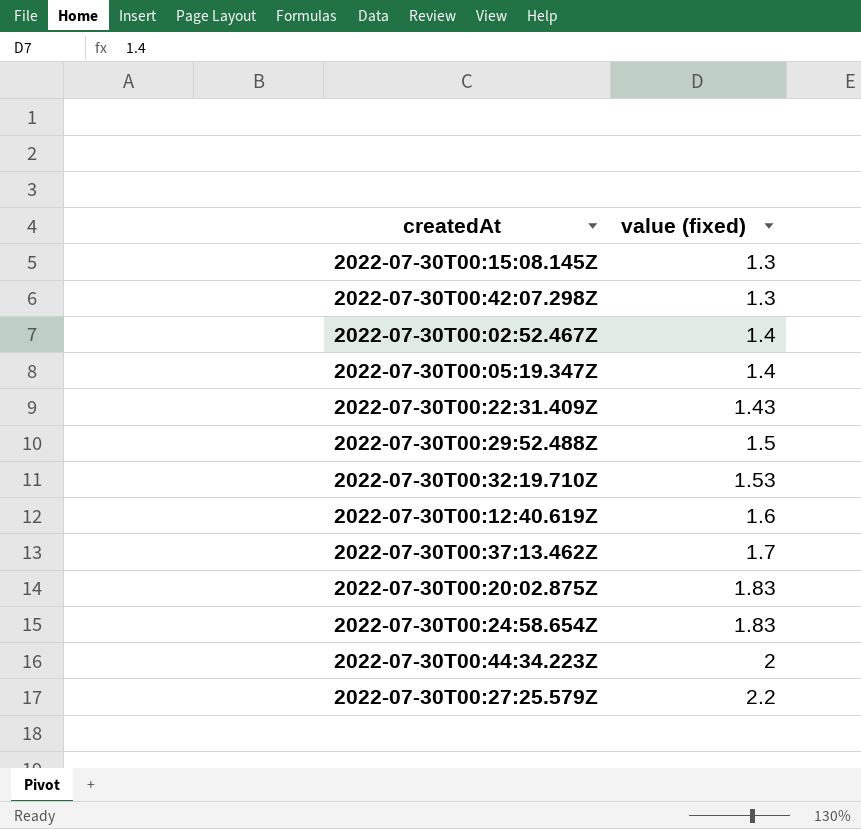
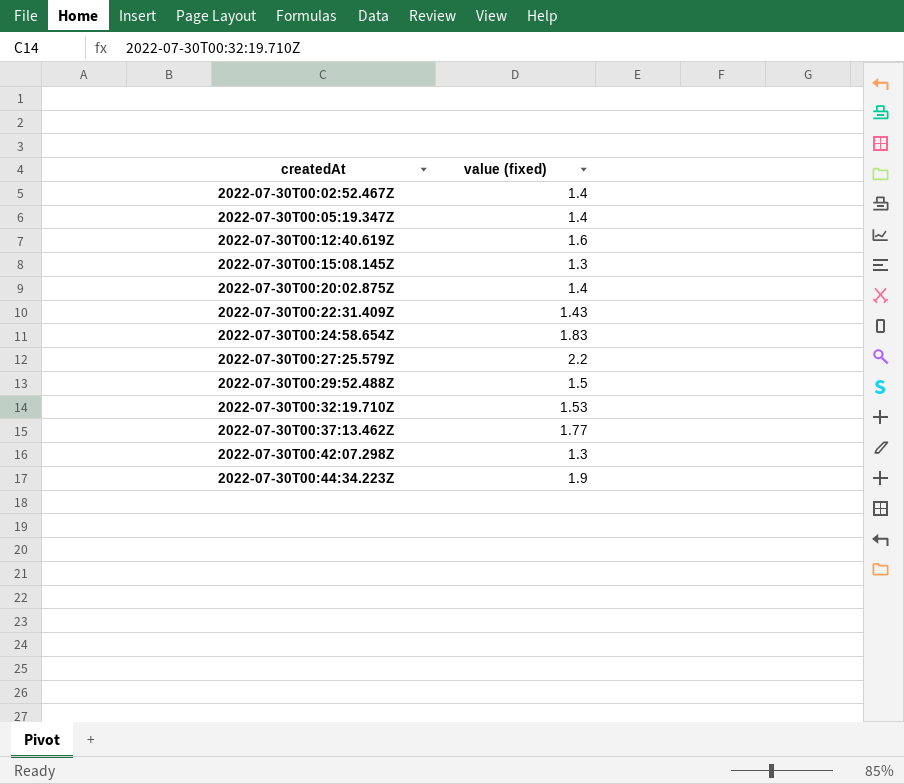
row order: value (fixed) ascending -> createdAt ascending
2022-07-30T00:20:02.875Z | value (fixed): 1.83 -> 1.4
2022-07-30T00:37:13.462Z | value (fixed): 1.7 -> 1.77
2022-07-30T00:44:34.223Z | value (fixed): 2 -> 1.9

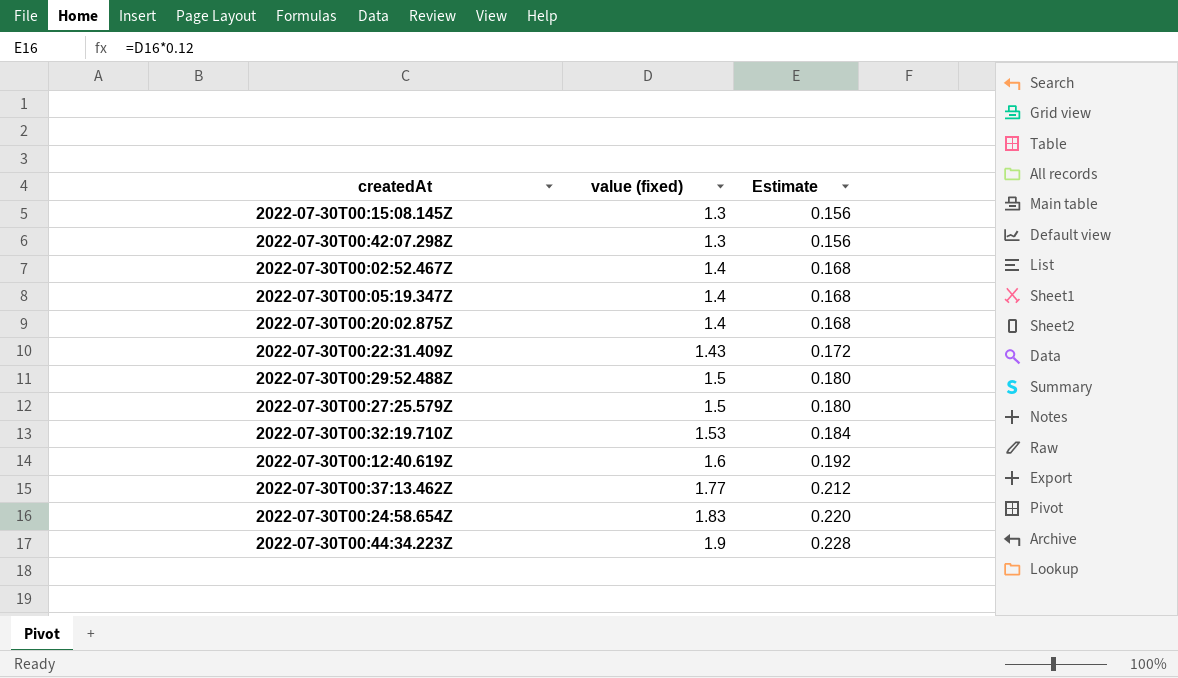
row order: createdAt ascending -> value (fixed) ascending
column Estimate | formula: none -> [value (fixed)] * 0.12
2022-07-30T00:27:25.579Z | value (fixed): 2.2 -> 1.5

